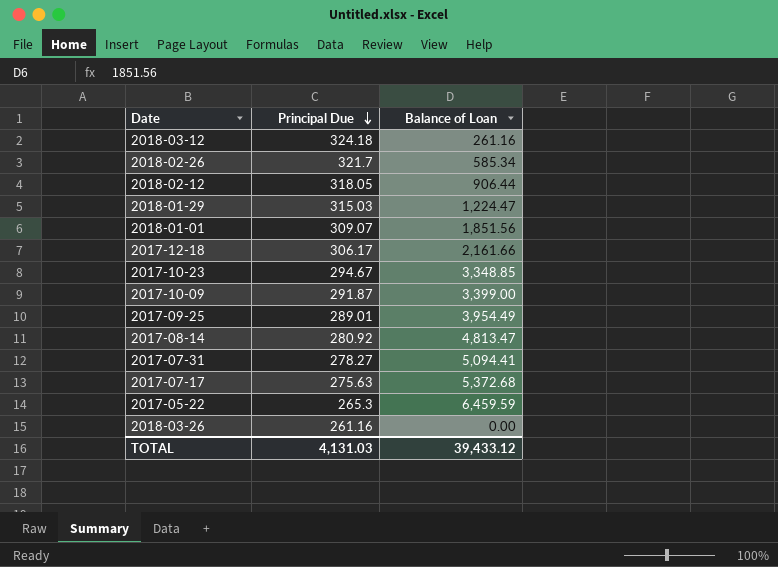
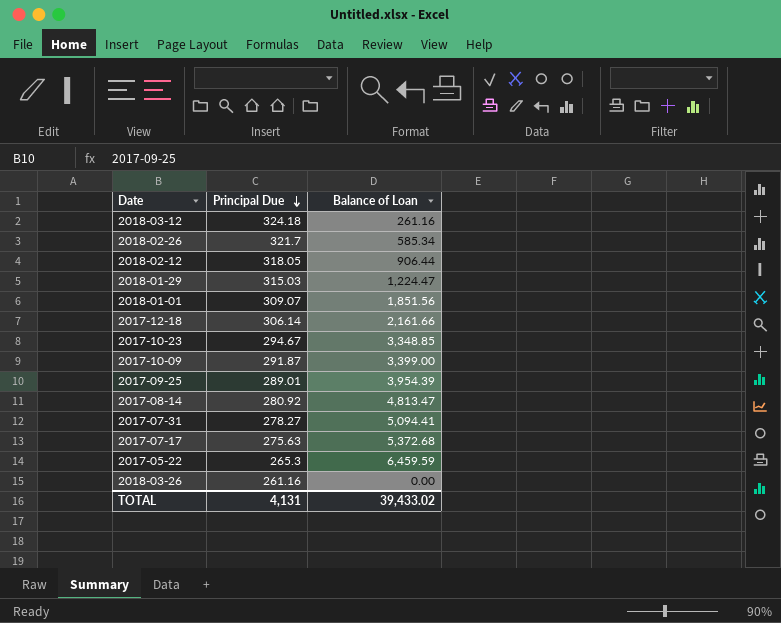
2017-12-18 | Principal Due: 306.17 -> 306.14
2017-09-25 | Balance of Loan: 3,954.49 -> 3,954.39
TOTAL | Principal Due: 4,131.03 -> 4,131
TOTAL | Balance of Loan: 39,433.12 -> 39,433.02

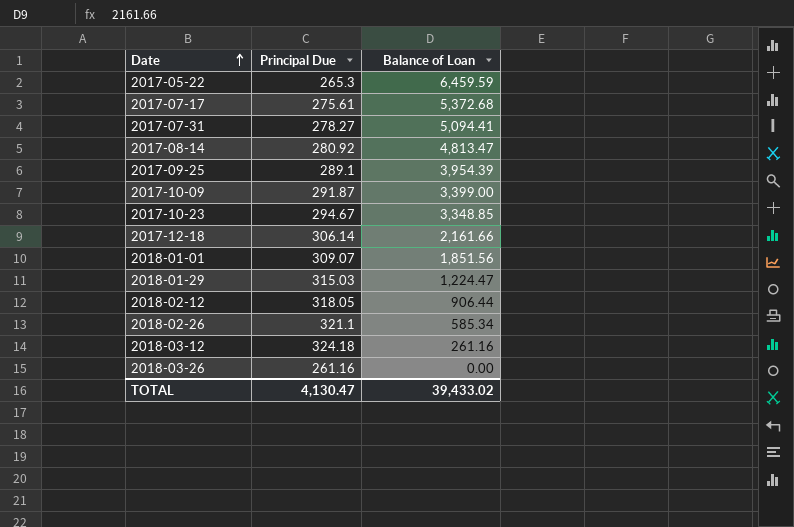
row order: Principal Due descending -> Date ascending
2017-07-17 | Principal Due: 275.63 -> 275.61
2017-09-25 | Principal Due: 289.01 -> 289.1
2018-02-26 | Principal Due: 321.7 -> 321.1
TOTAL | Principal Due: 4,131 -> 4,130.47

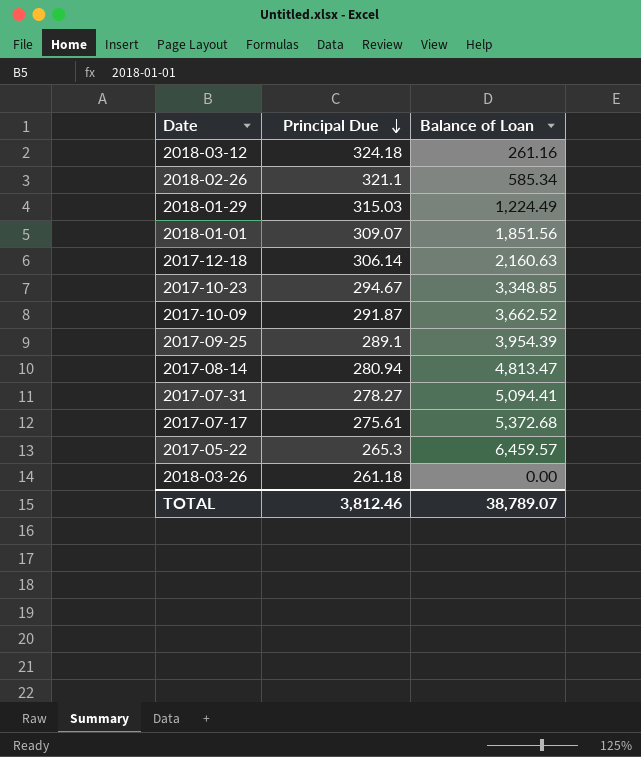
row order: Date ascending -> Principal Due descending
row 2018-02-12: 318.05 | 906.44 -> none
2018-01-29 | Balance of Loan: 1,224.47 -> 1,224.49
2017-12-18 | Balance of Loan: 2,161.66 -> 2,160.63
2017-10-09 | Balance of Loan: 3,399.00 -> 3,662.52
2017-08-14 | Principal Due: 280.92 -> 280.94
2017-05-22 | Balance of Loan: 6,459.59 -> 6,459.57
2018-03-26 | Principal Due: 261.16 -> 261.18
TOTAL | Principal Due: 4,130.47 -> 3,812.46
TOTAL | Balance of Loan: 39,433.02 -> 38,789.07

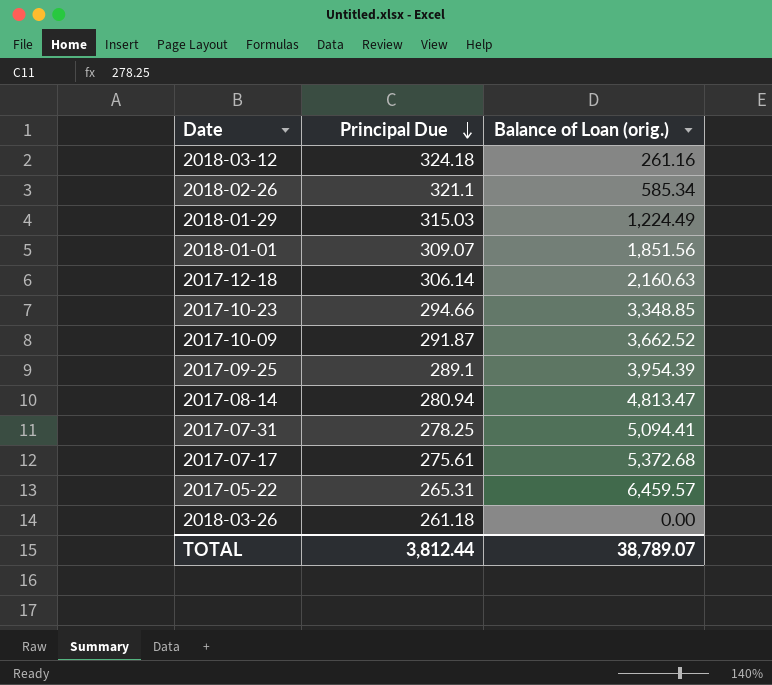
column name: Balance of Loan -> Balance of Loan (orig.)
2017-10-23 | Principal Due: 294.67 -> 294.66
2017-07-31 | Principal Due: 278.27 -> 278.25
2017-05-22 | Principal Due: 265.3 -> 265.31
TOTAL | Principal Due: 3,812.46 -> 3,812.44

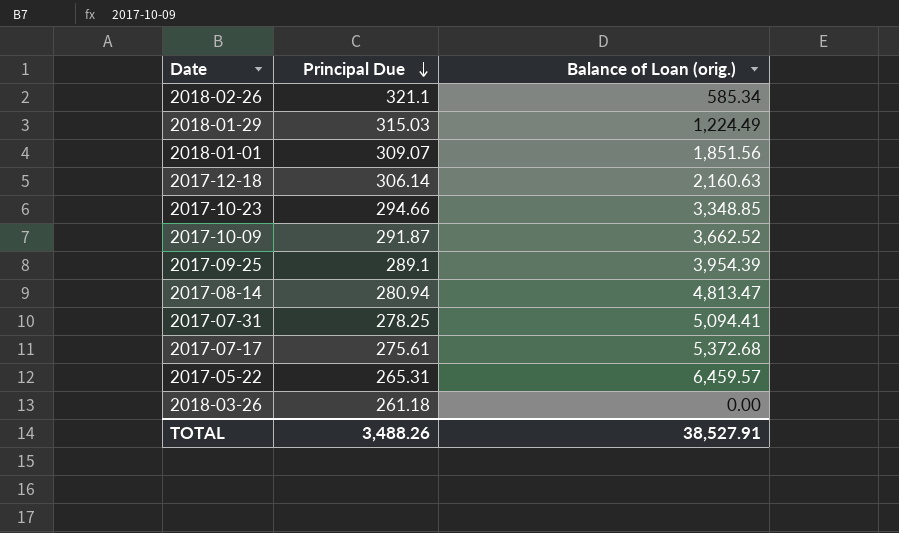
row 2018-03-12: 324.18 | 261.16 -> none
TOTAL | Principal Due: 3,812.44 -> 3,488.26
TOTAL | Balance of Loan (orig.): 38,789.07 -> 38,527.91

